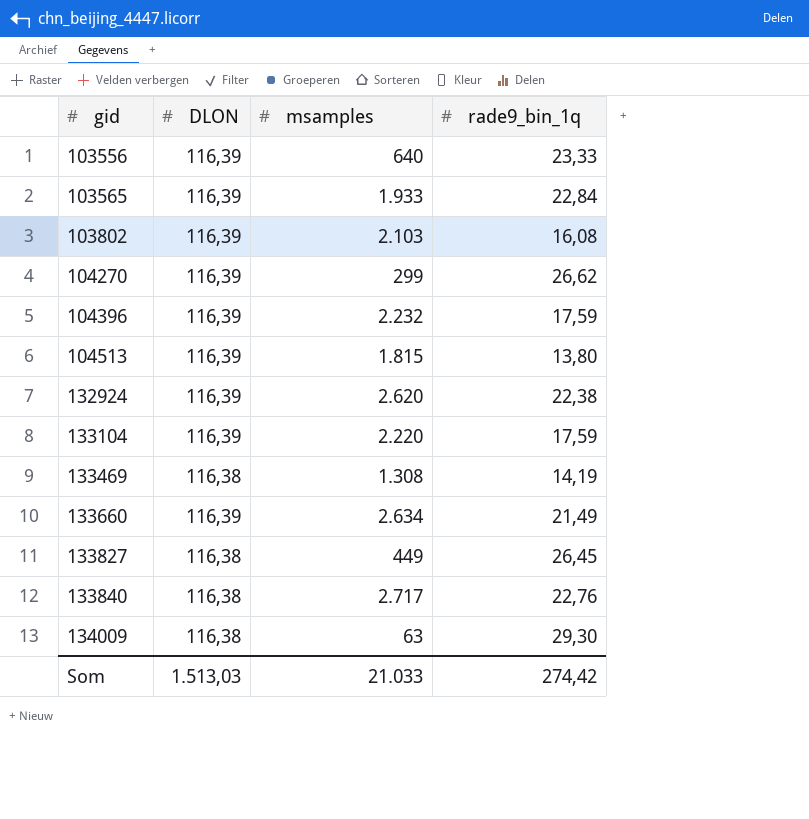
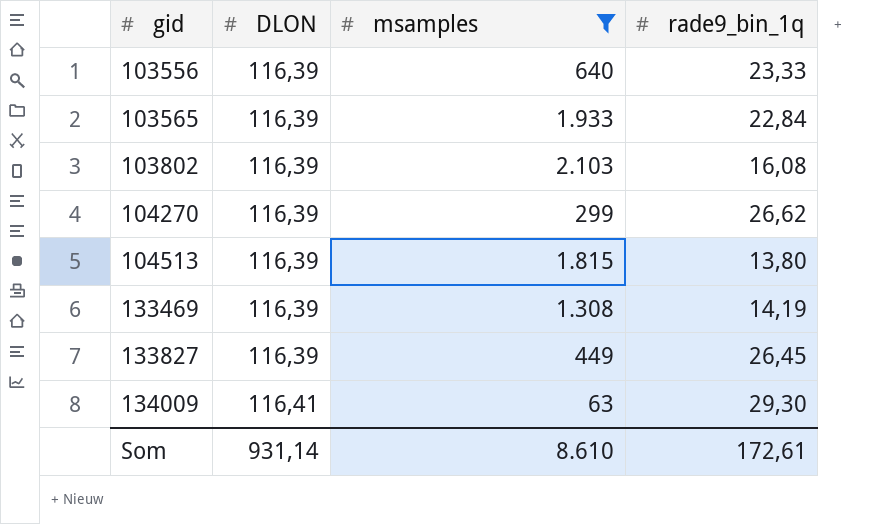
filter: none -> msamples <= 2.103
133469 | DLON: 116,38 -> 116,39
133827 | DLON: 116,38 -> 116,39
134009 | DLON: 116,38 -> 116,41
Som | DLON: 1.513,03 -> 931,14
Som | msamples: 21.033 -> 8.610
Som | rade9_bin_1q: 274,42 -> 172,61

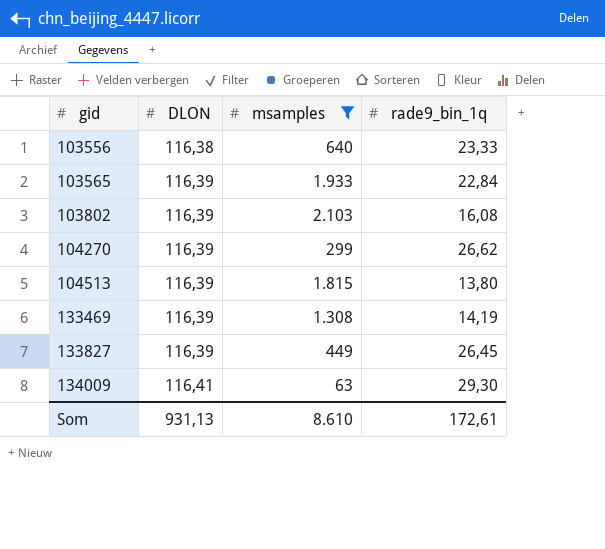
103556 | DLON: 116,39 -> 116,38
Som | DLON: 931,14 -> 931,13

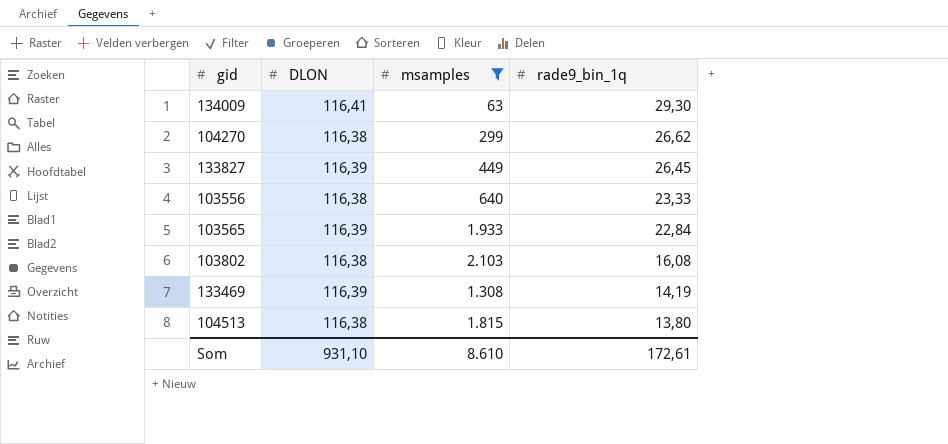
row order: gid ascending -> rade9_bin_1q descending
104270 | DLON: 116,39 -> 116,38
103802 | DLON: 116,39 -> 116,38
104513 | DLON: 116,39 -> 116,38
Som | DLON: 931,13 -> 931,10

